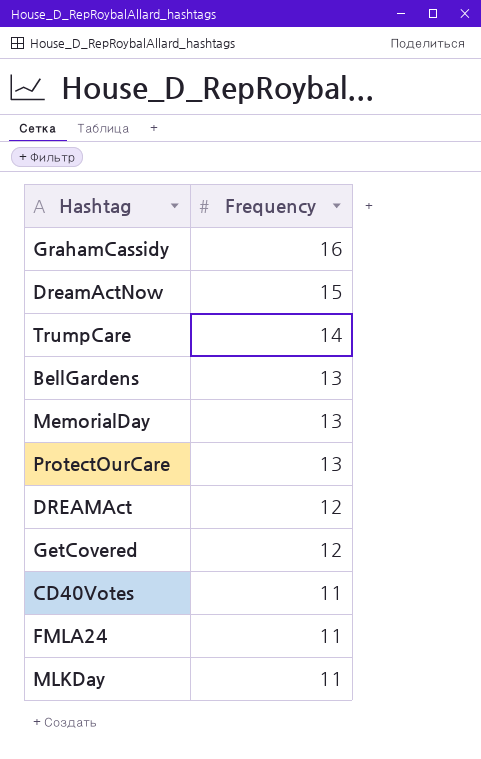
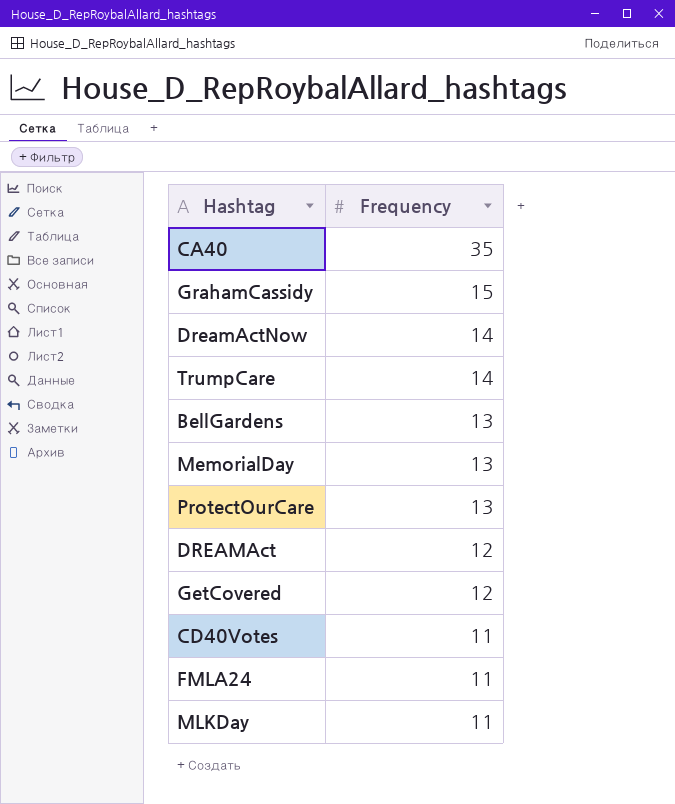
row CA40: none -> 35
GrahamCassidy | Frequency: 16 -> 15
DreamActNow | Frequency: 15 -> 14

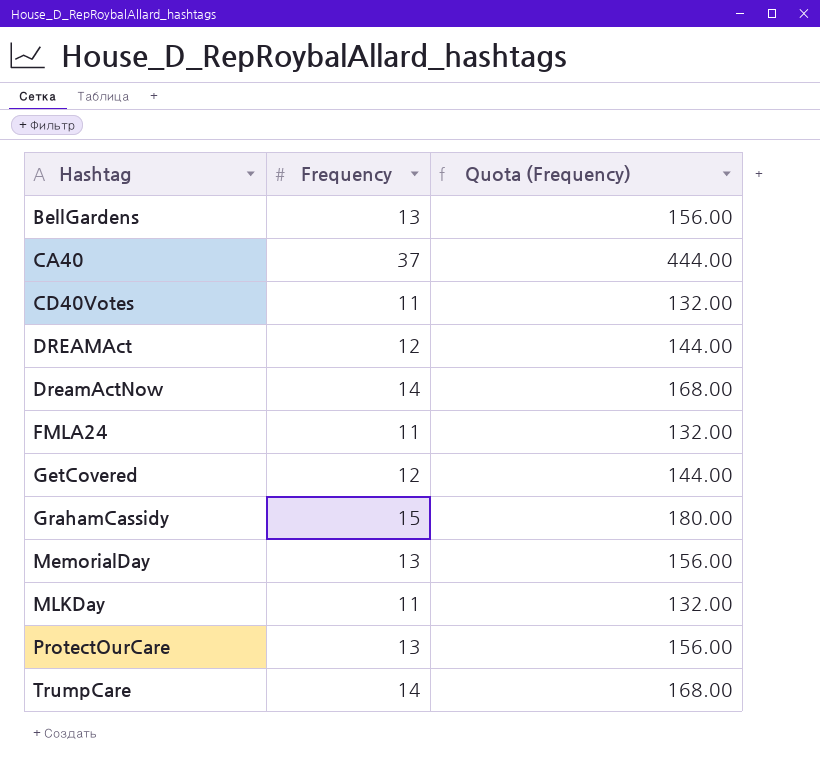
row order: Frequency descending -> Hashtag ascending
column Quota (Frequency) | formula: none -> [Frequency] * 12
CA40 | Frequency: 35 -> 37

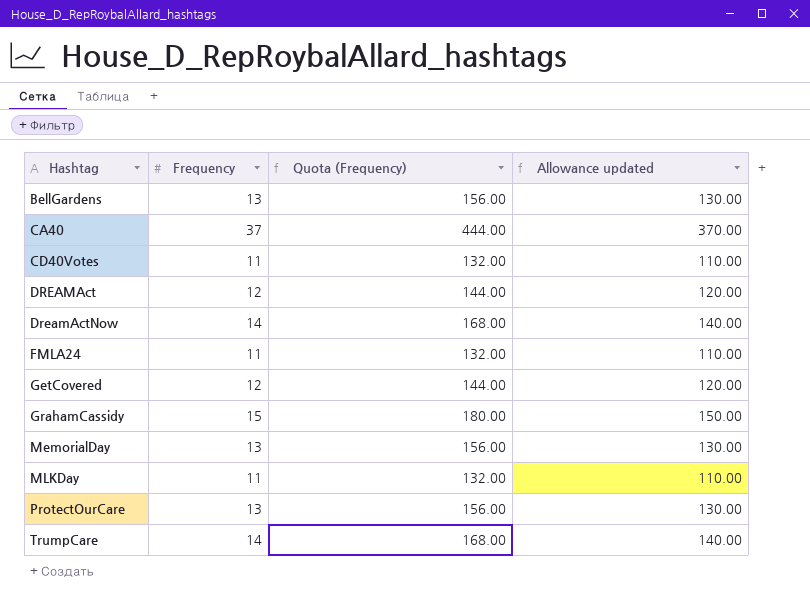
column Allowance updated | formula: none -> [Frequency] * 10

